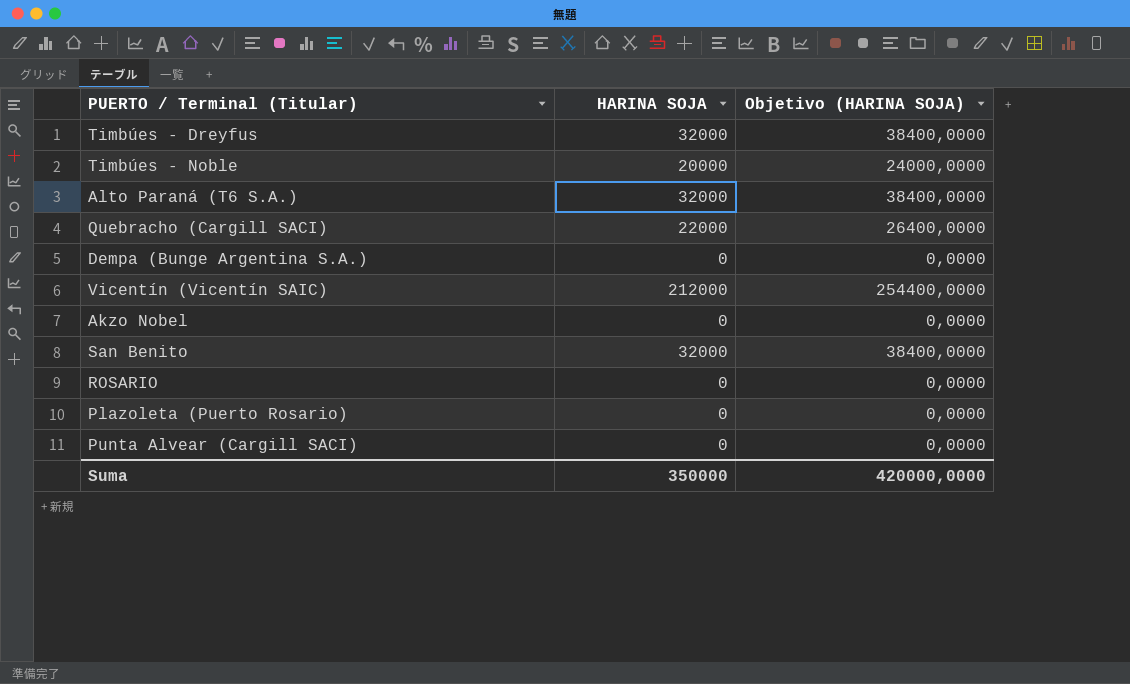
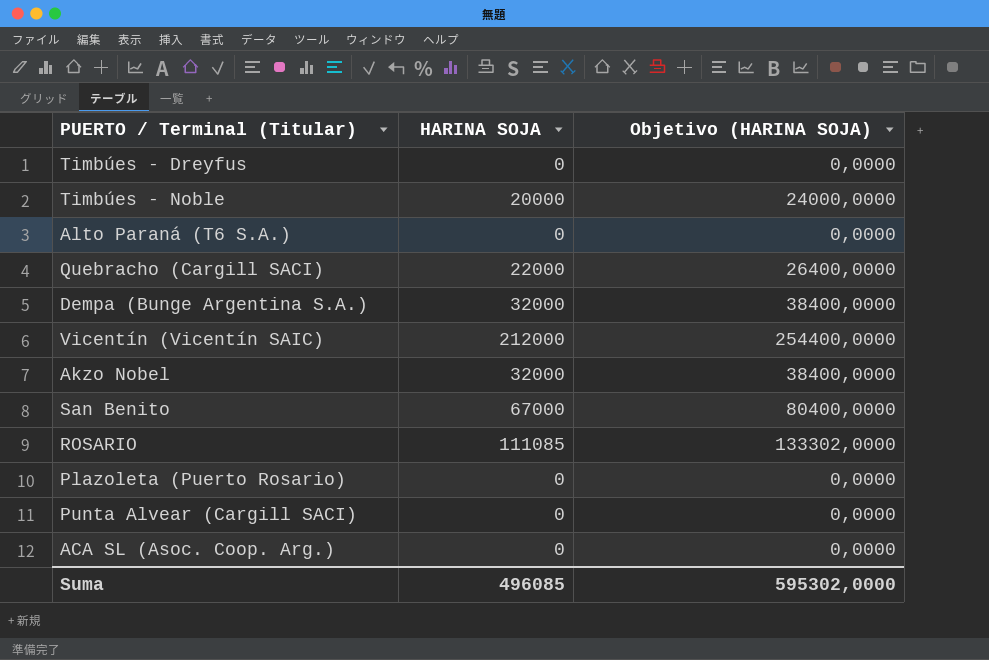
Timbúes - Dreyfus | HARINA SOJA: 32000 -> 0
Timbúes - Dreyfus | Objetivo (HARINA SOJA): 38400,0000 -> 0,0000
Alto Paraná (T6 S.A.) | HARINA SOJA: 32000 -> 0
Alto Paraná (T6 S.A.) | Objetivo (HARINA SOJA): 38400,0000 -> 0,0000
Dempa (Bunge Argentina S.A.) | HARINA SOJA: 0 -> 32000
Dempa (Bunge Argentina S.A.) | Objetivo (HARINA SOJA): 0,0000 -> 38400,0000
Akzo Nobel | HARINA SOJA: 0 -> 32000
Akzo Nobel | Objetivo (HARINA SOJA): 0,0000 -> 38400,0000
San Benito | HARINA SOJA: 32000 -> 67000
San Benito | Objetivo (HARINA SOJA): 38400,0000 -> 80400,0000
ROSARIO | HARINA SOJA: 0 -> 111085
ROSARIO | Objetivo (HARINA SOJA): 0,0000 -> 133302,0000
row ACA SL (Asoc. Coop. Arg.): none -> 0 | 0,0000
Suma | HARINA SOJA: 350000 -> 496085
Suma | Objetivo (HARINA SOJA): 420000,0000 -> 595302,0000

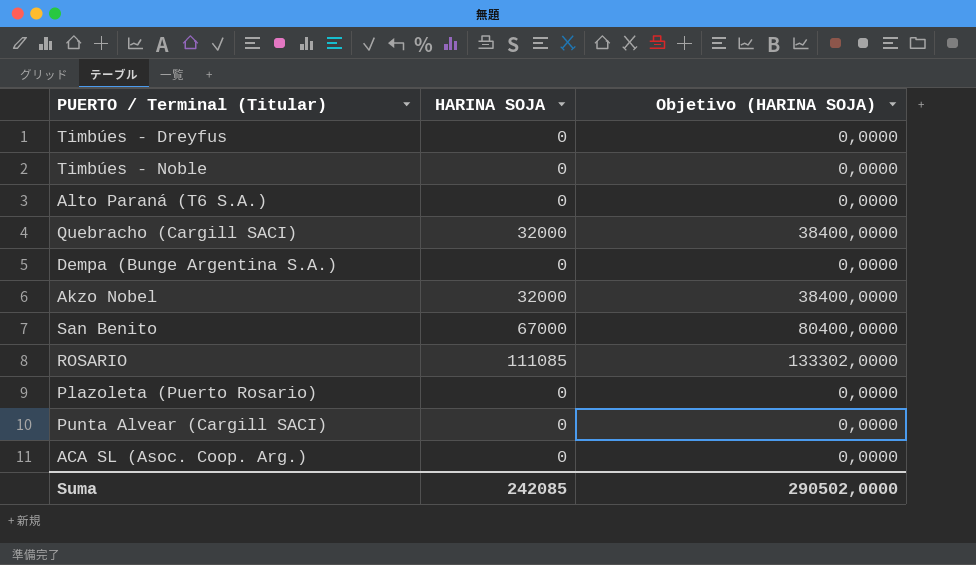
row Vicentín (Vicentín SAIC): 212000 | 254400,0000 -> none
Timbúes - Noble | HARINA SOJA: 20000 -> 0
Timbúes - Noble | Objetivo (HARINA SOJA): 24000,0000 -> 0,0000
Quebracho (Cargill SACI) | HARINA SOJA: 22000 -> 32000
Quebracho (Cargill SACI) | Objetivo (HARINA SOJA): 26400,0000 -> 38400,0000
Dempa (Bunge Argentina S.A.) | HARINA SOJA: 32000 -> 0
Dempa (Bunge Argentina S.A.) | Objetivo (HARINA SOJA): 38400,0000 -> 0,0000
Suma | HARINA SOJA: 496085 -> 242085
Suma | Objetivo (HARINA SOJA): 595302,0000 -> 290502,0000

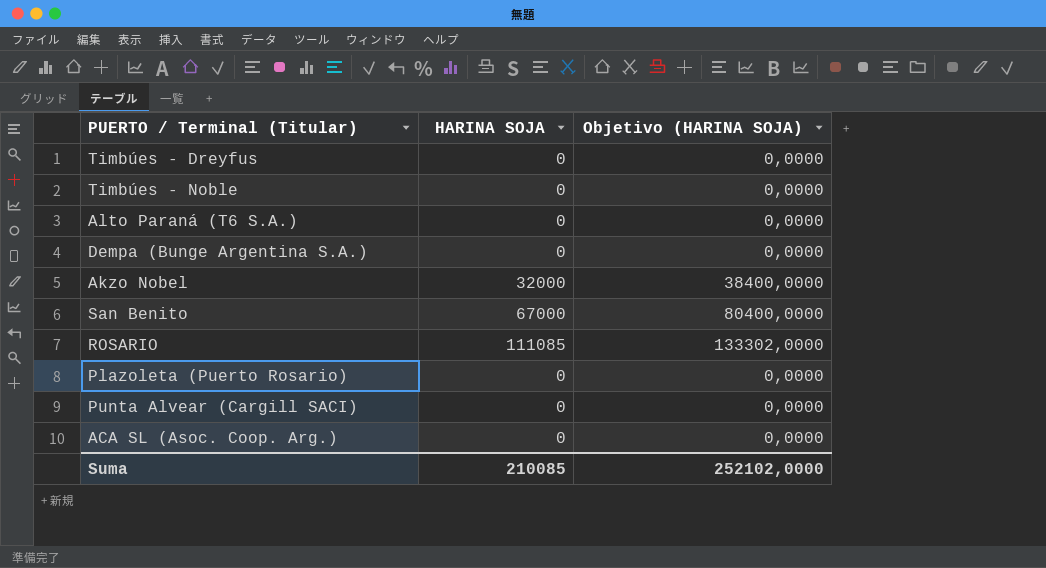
row Quebracho (Cargill SACI): 32000 | 38400,0000 -> none
Suma | HARINA SOJA: 242085 -> 210085
Suma | Objetivo (HARINA SOJA): 290502,0000 -> 252102,0000

